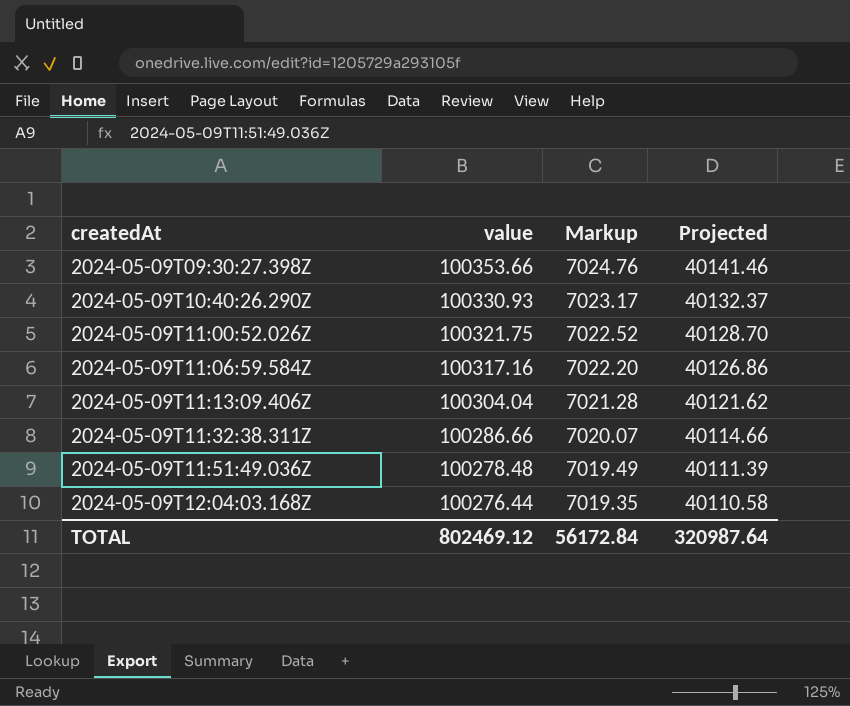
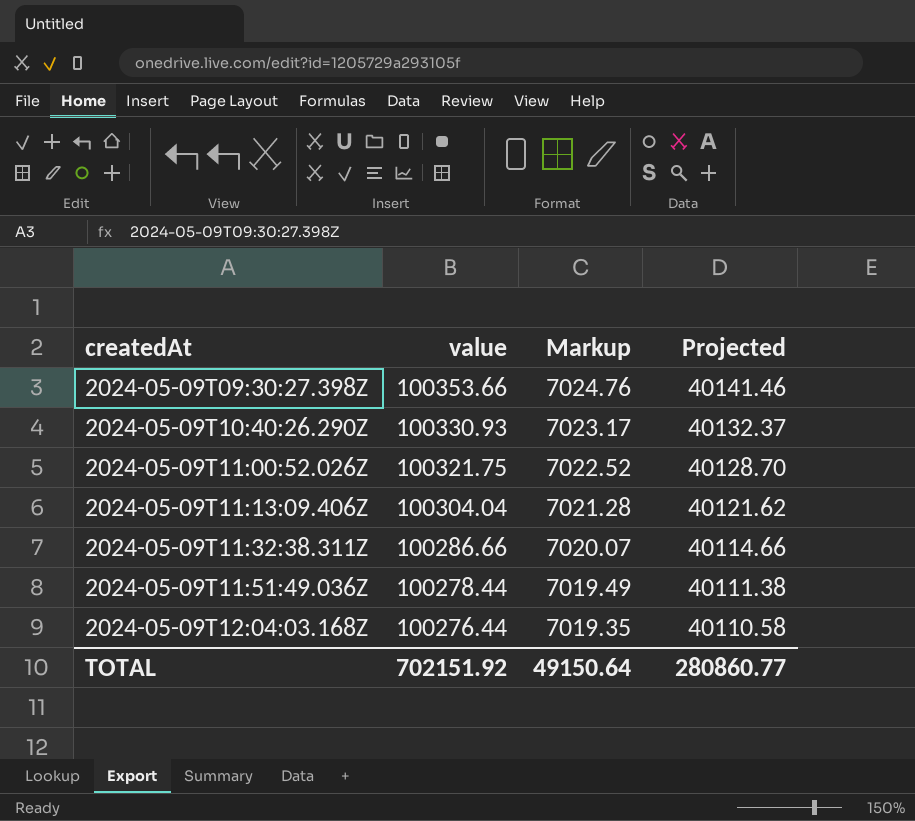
row 2024-05-09T11:06:59.584Z: 100317.16 | 7022.20 | 40126.86 -> none
2024-05-09T11:51:49.036Z | value: 100278.48 -> 100278.44
2024-05-09T11:51:49.036Z | Projected: 40111.39 -> 40111.38
TOTAL | value: 802469.12 -> 702151.92
TOTAL | Markup: 56172.84 -> 49150.64
TOTAL | Projected: 320987.64 -> 280860.77

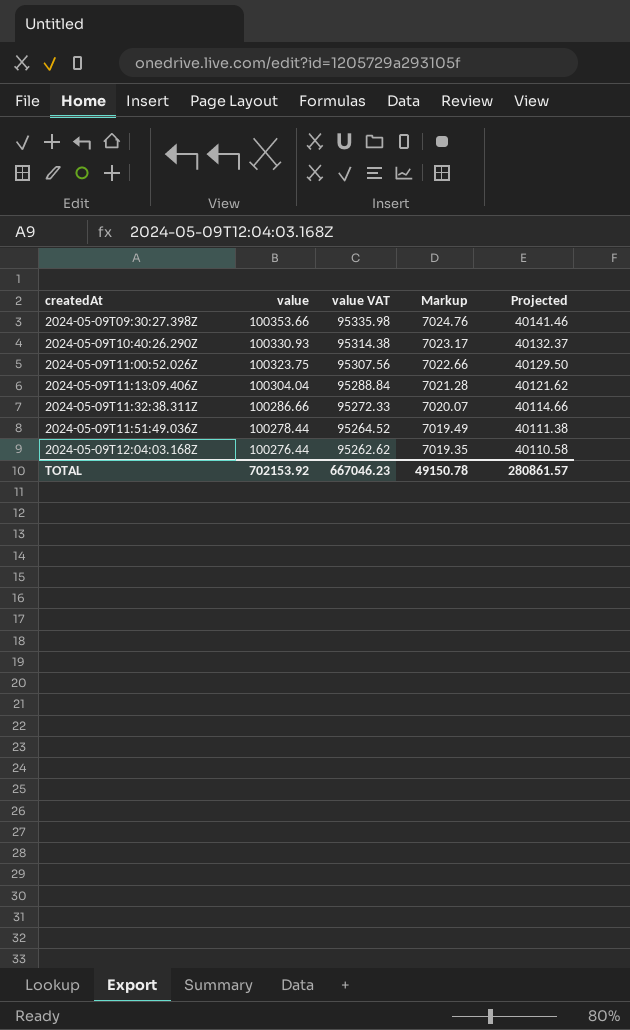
column value VAT | formula: none -> [value] * 0.95
2024-05-09T11:00:52.026Z | value: 100321.75 -> 100323.75
2024-05-09T11:00:52.026Z | Markup: 7022.52 -> 7022.66
2024-05-09T11:00:52.026Z | Projected: 40128.70 -> 40129.50
TOTAL | value: 702151.92 -> 702153.92
TOTAL | Markup: 49150.64 -> 49150.78
TOTAL | Projected: 280860.77 -> 280861.57

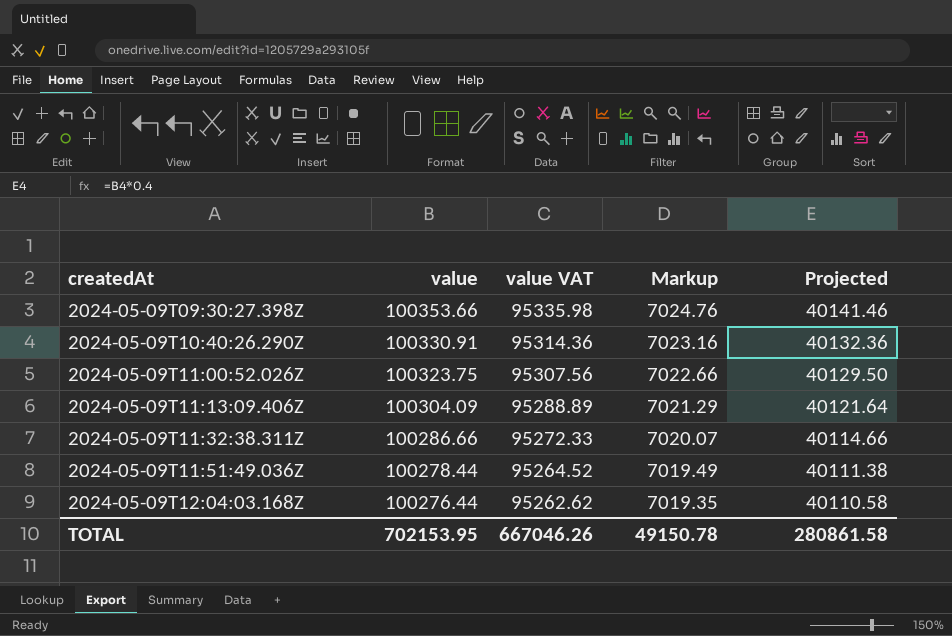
2024-05-09T10:40:26.290Z | value: 100330.93 -> 100330.91
2024-05-09T10:40:26.290Z | value VAT: 95314.38 -> 95314.36
2024-05-09T10:40:26.290Z | Markup: 7023.17 -> 7023.16
2024-05-09T10:40:26.290Z | Projected: 40132.37 -> 40132.36
2024-05-09T11:13:09.406Z | value: 100304.04 -> 100304.09
2024-05-09T11:13:09.406Z | value VAT: 95288.84 -> 95288.89
2024-05-09T11:13:09.406Z | Markup: 7021.28 -> 7021.29
2024-05-09T11:13:09.406Z | Projected: 40121.62 -> 40121.64
TOTAL | value: 702153.92 -> 702153.95
TOTAL | value VAT: 667046.23 -> 667046.26
TOTAL | Projected: 280861.57 -> 280861.58

